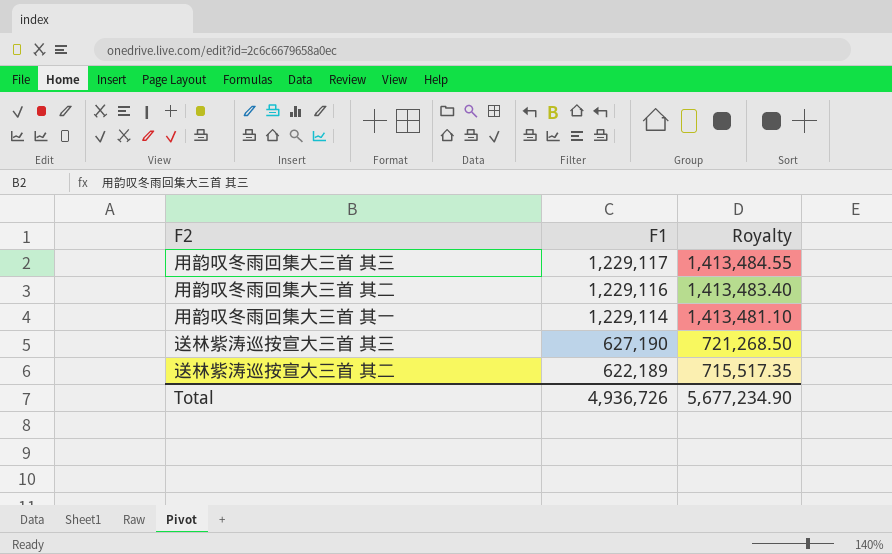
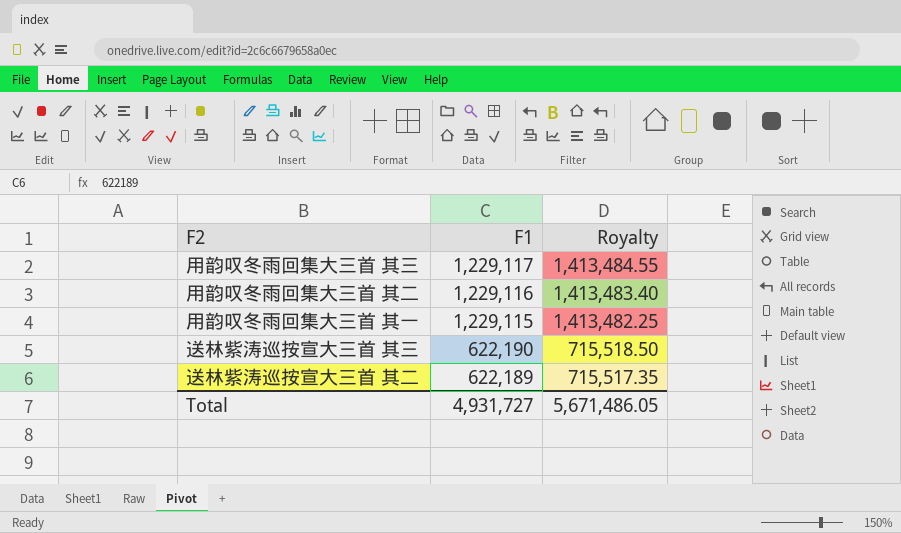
用韵叹冬雨回集大三首 其一 | F1: 1,229,114 -> 1,229,115
用韵叹冬雨回集大三首 其一 | Royalty: 1,413,481.10 -> 1,413,482.25
送林紫涛巡按宣大三首 其三 | F1: 627,190 -> 622,190
送林紫涛巡按宣大三首 其三 | Royalty: 721,268.50 -> 715,518.50
Total | F1: 4,936,726 -> 4,931,727
Total | Royalty: 5,677,234.90 -> 5,671,486.05

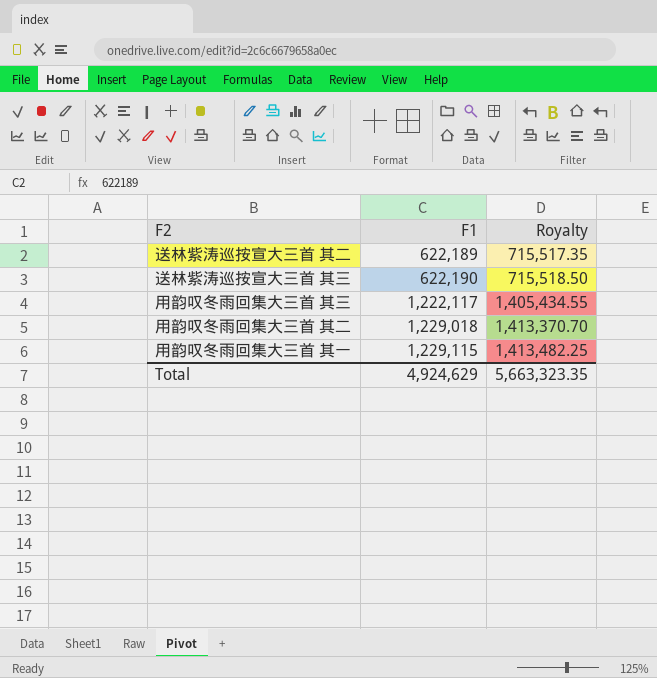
row order: F1 descending -> F1 ascending
用韵叹冬雨回集大三首 其三 | F1: 1,229,117 -> 1,222,117
用韵叹冬雨回集大三首 其三 | Royalty: 1,413,484.55 -> 1,405,434.55
用韵叹冬雨回集大三首 其二 | F1: 1,229,116 -> 1,229,018
用韵叹冬雨回集大三首 其二 | Royalty: 1,413,483.40 -> 1,413,370.70
Total | F1: 4,931,727 -> 4,924,629
Total | Royalty: 5,671,486.05 -> 5,663,323.35

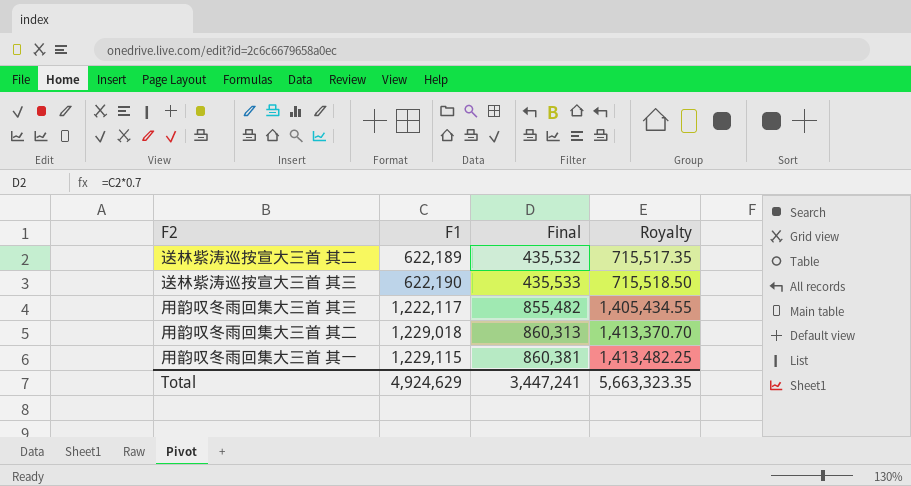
column Final | formula: none -> [F1] * 0.7

